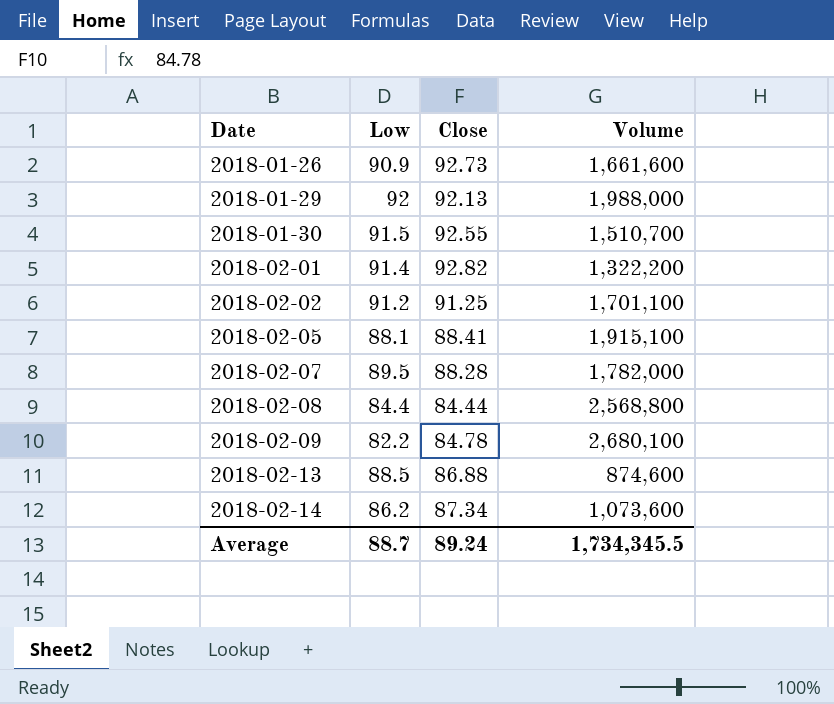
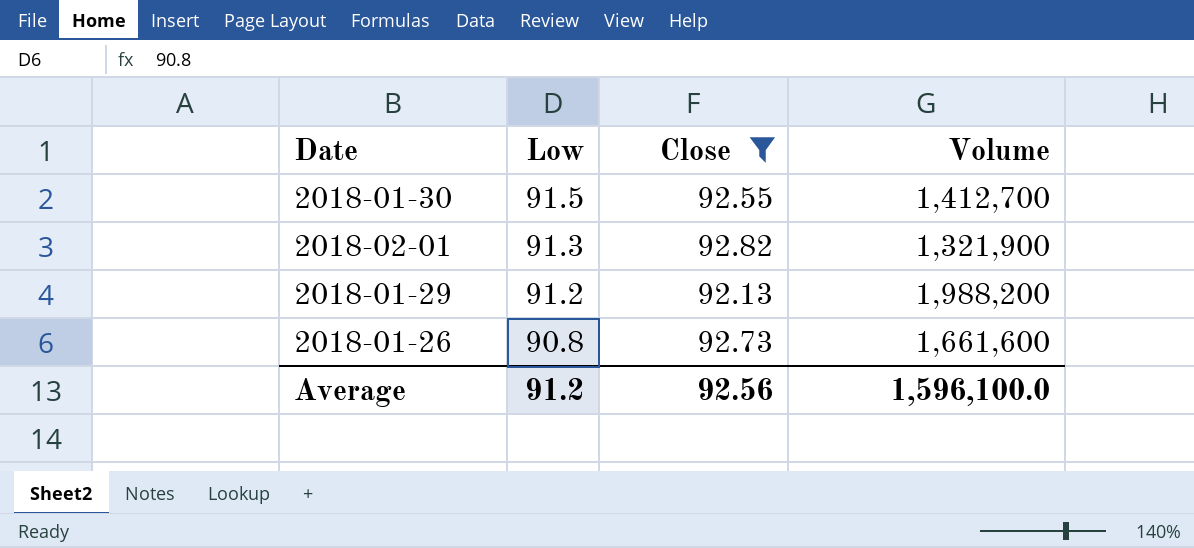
filter: none -> Close >= 92.13
row order: Date ascending -> Low descending
2018-01-30 | Volume: 1,510,700 -> 1,412,700
2018-02-01 | Low: 91.4 -> 91.3
2018-02-01 | Volume: 1,322,200 -> 1,321,900
2018-01-29 | Low: 92 -> 91.2
2018-01-29 | Volume: 1,988,000 -> 1,988,200
2018-01-26 | Low: 90.9 -> 90.8
Average | Low: 88.7 -> 91.2
Average | Close: 89.24 -> 92.56
Average | Volume: 1,734,345.5 -> 1,596,100.0

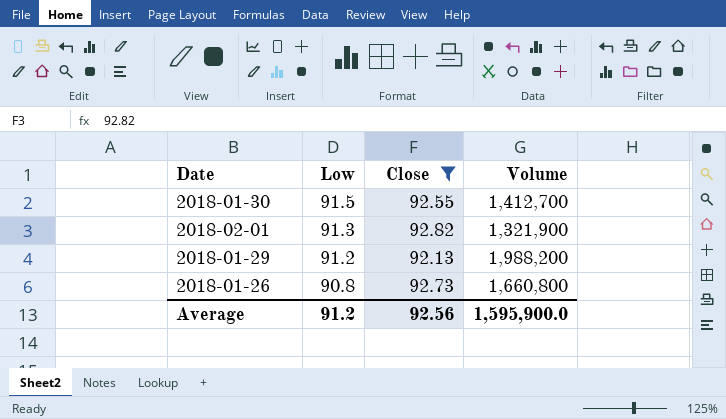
2018-01-26 | Volume: 1,661,600 -> 1,660,800
Average | Volume: 1,596,100.0 -> 1,595,900.0

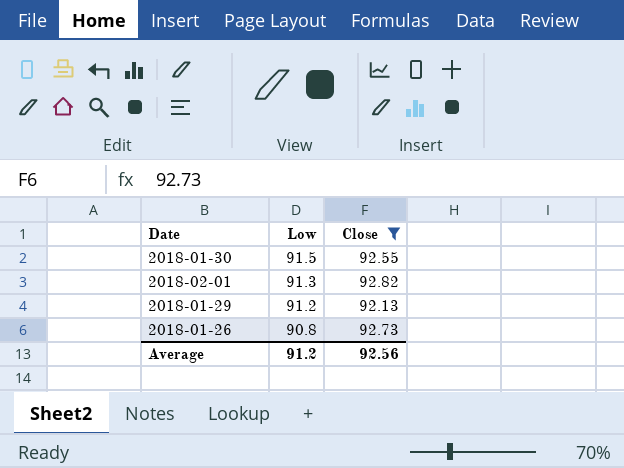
column Volume | position: 4 -> none

